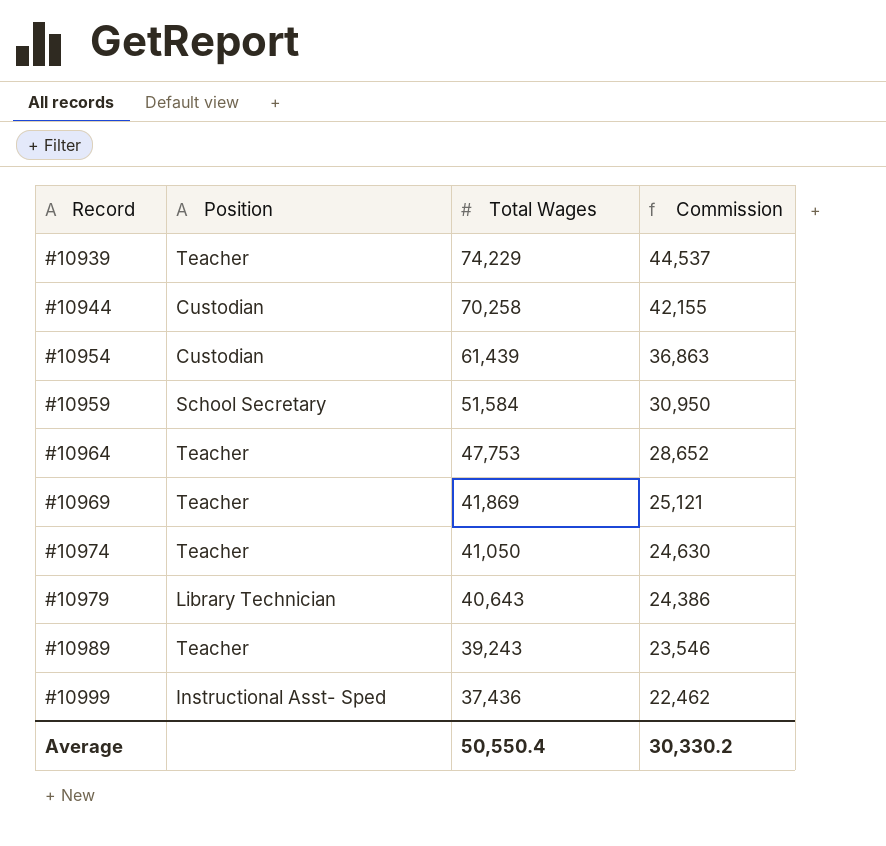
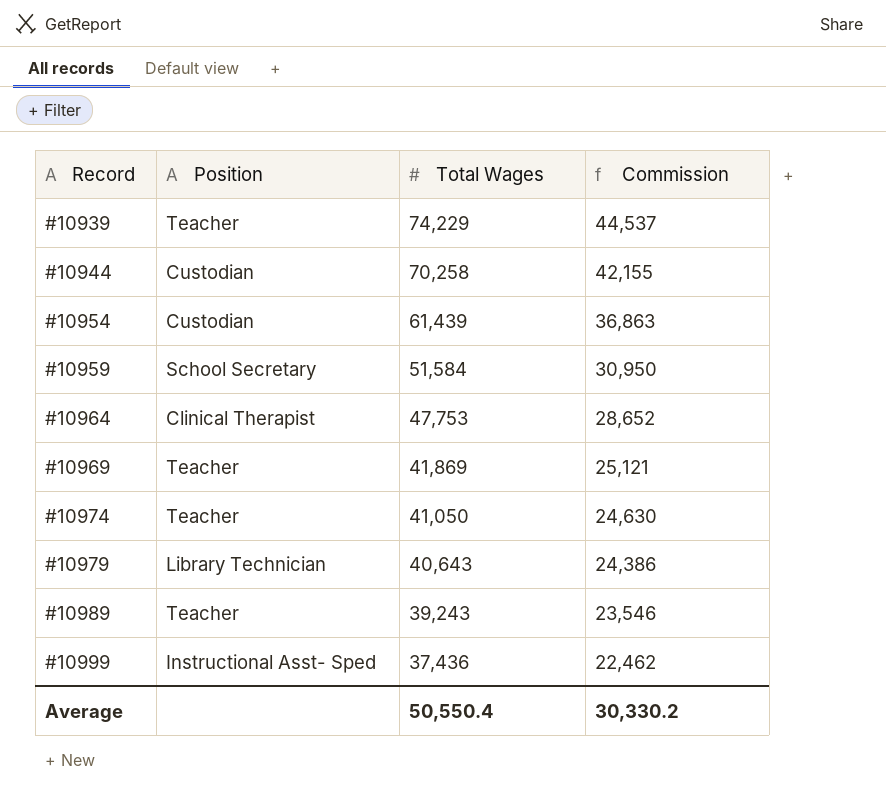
#10964 | Position: Teacher -> Clinical Therapist

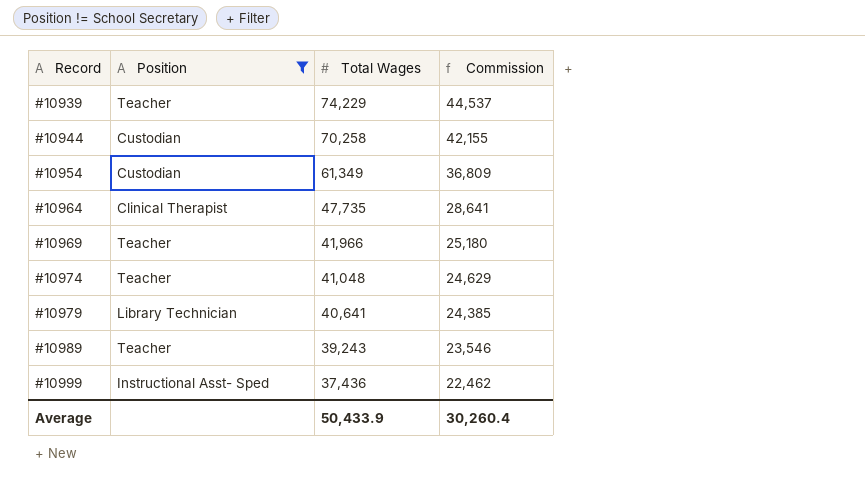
filter: none -> Position != School Secretary
#10954 | Total Wages: 61,439 -> 61,349
#10954 | Commission: 36,863 -> 36,809
#10964 | Total Wages: 47,753 -> 47,735
#10964 | Commission: 28,652 -> 28,641
#10969 | Total Wages: 41,869 -> 41,966
#10969 | Commission: 25,121 -> 25,180
#10974 | Total Wages: 41,050 -> 41,048
#10974 | Commission: 24,630 -> 24,629
#10979 | Total Wages: 40,643 -> 40,641
#10979 | Commission: 24,386 -> 24,385
Average | Total Wages: 50,550.4 -> 50,433.9
Average | Commission: 30,330.2 -> 30,260.4

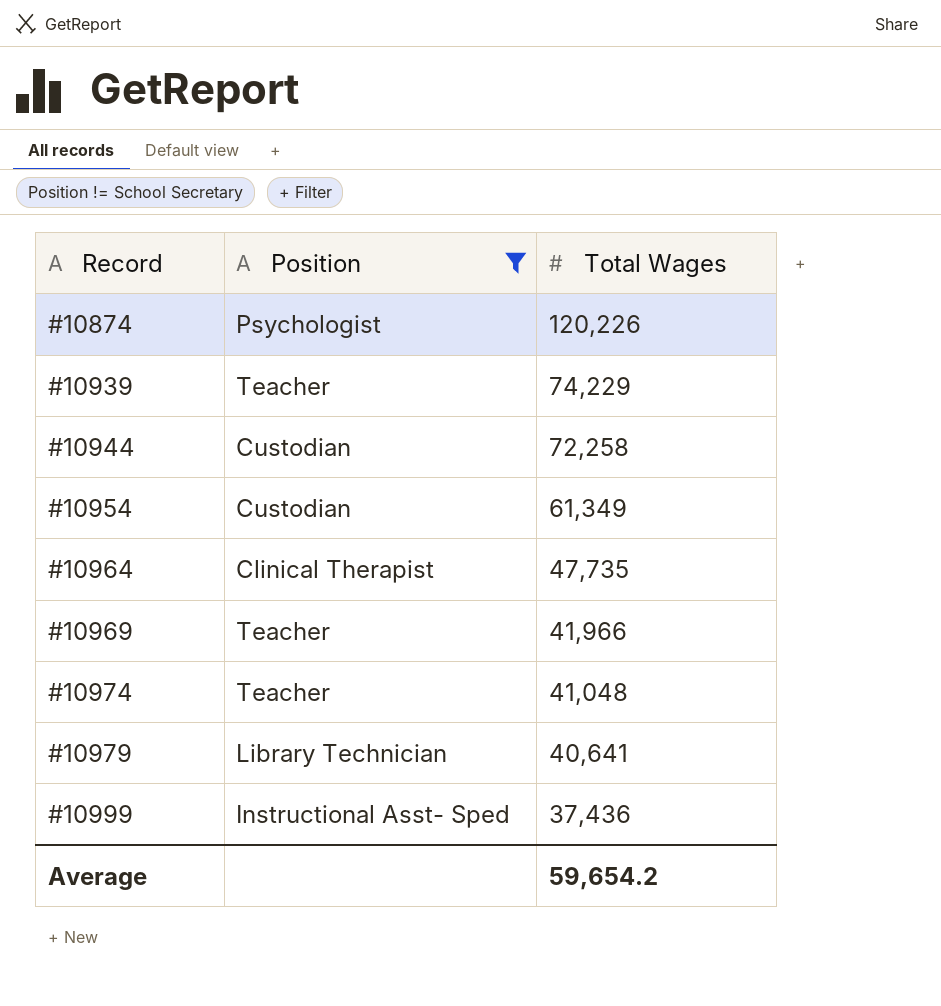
column Commission | formula: [Total Wages] * 0.6 -> none
row #10989: Teacher | 39,243 | 23,546 -> none
row #10874: none -> Psychologist | 120,226
#10944 | Total Wages: 70,258 -> 72,258
Average | Total Wages: 50,433.9 -> 59,654.2

